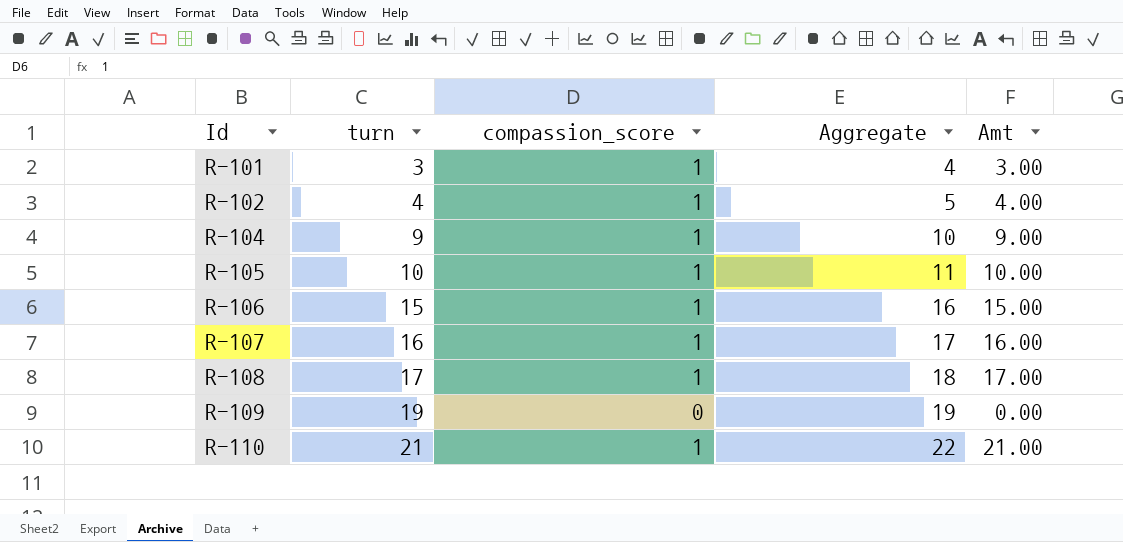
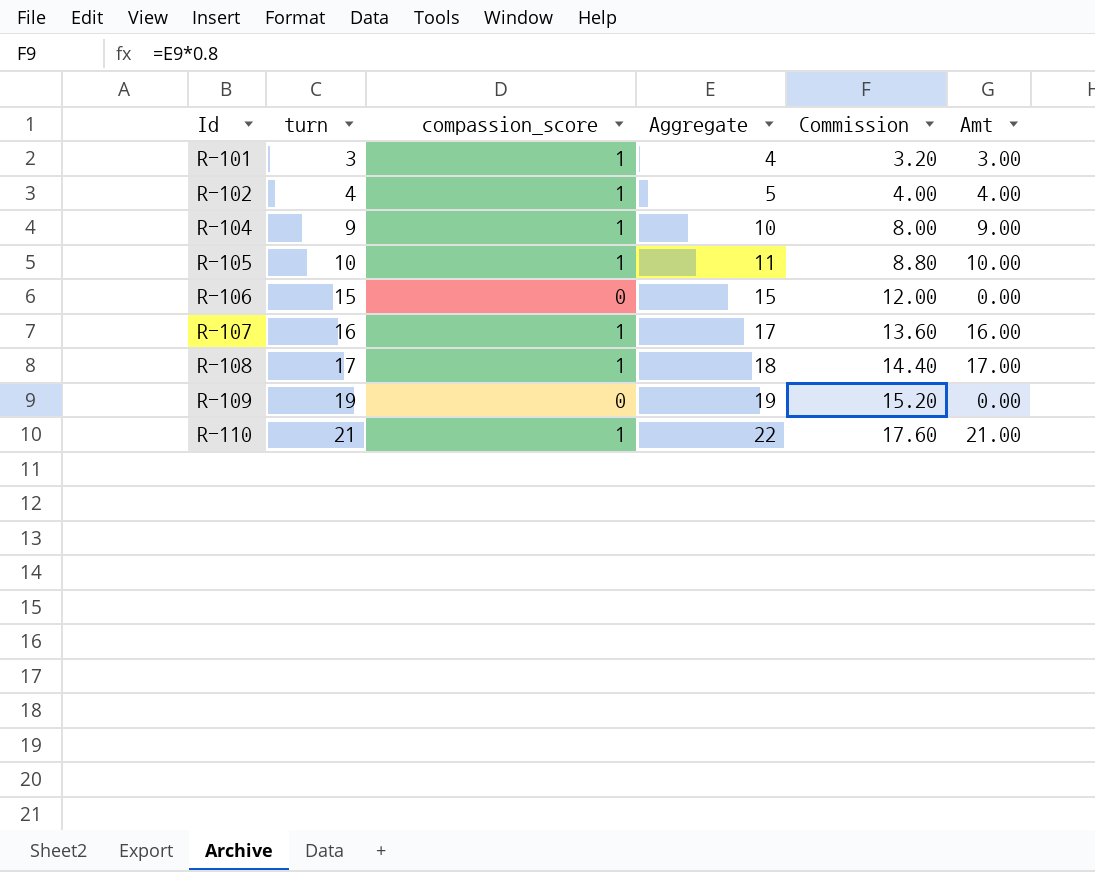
column Commission | formula: none -> [Aggregate] * 0.8
R-106 | compassion_score: 1 -> 0
R-106 | Aggregate: 16 -> 15
R-106 | Amt: 15.00 -> 0.00

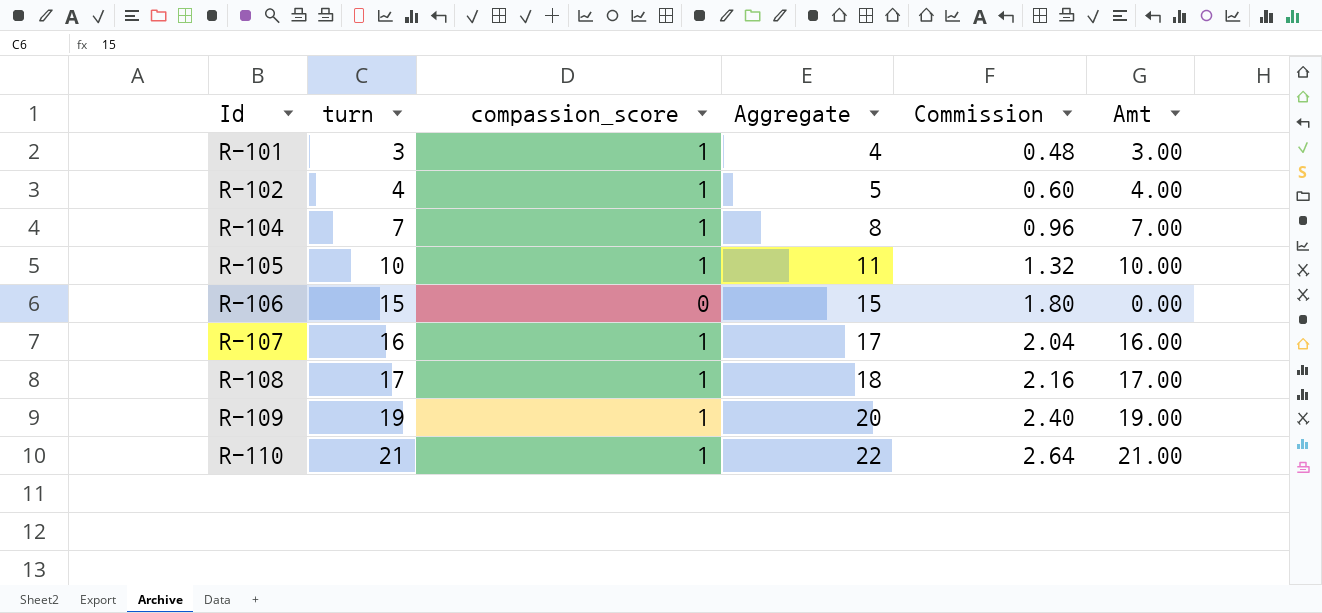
column Commission | formula: [Aggregate] * 0.8 -> [Aggregate] * 0.12
R-104 | turn: 9 -> 7
R-104 | Aggregate: 10 -> 8
R-104 | Amt: 9.00 -> 7.00
R-109 | compassion_score: 0 -> 1
R-109 | Aggregate: 19 -> 20
R-109 | Amt: 0.00 -> 19.00

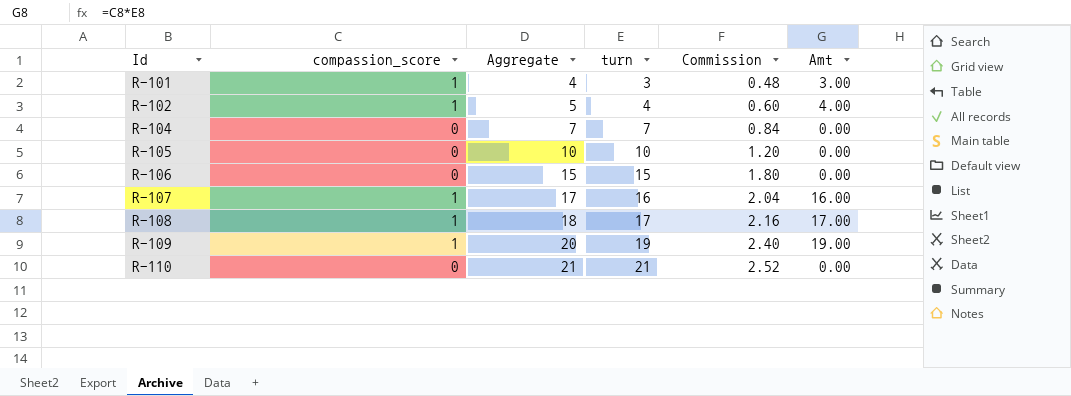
column turn | position: 2 -> 4
R-104 | compassion_score: 1 -> 0
R-104 | Aggregate: 8 -> 7
R-104 | Commission: 0.96 -> 0.84
R-104 | Amt: 7.00 -> 0.00
R-105 | compassion_score: 1 -> 0
R-105 | Aggregate: 11 -> 10
R-105 | Commission: 1.32 -> 1.20
R-105 | Amt: 10.00 -> 0.00
R-110 | compassion_score: 1 -> 0
R-110 | Aggregate: 22 -> 21
R-110 | Commission: 2.64 -> 2.52
R-110 | Amt: 21.00 -> 0.00

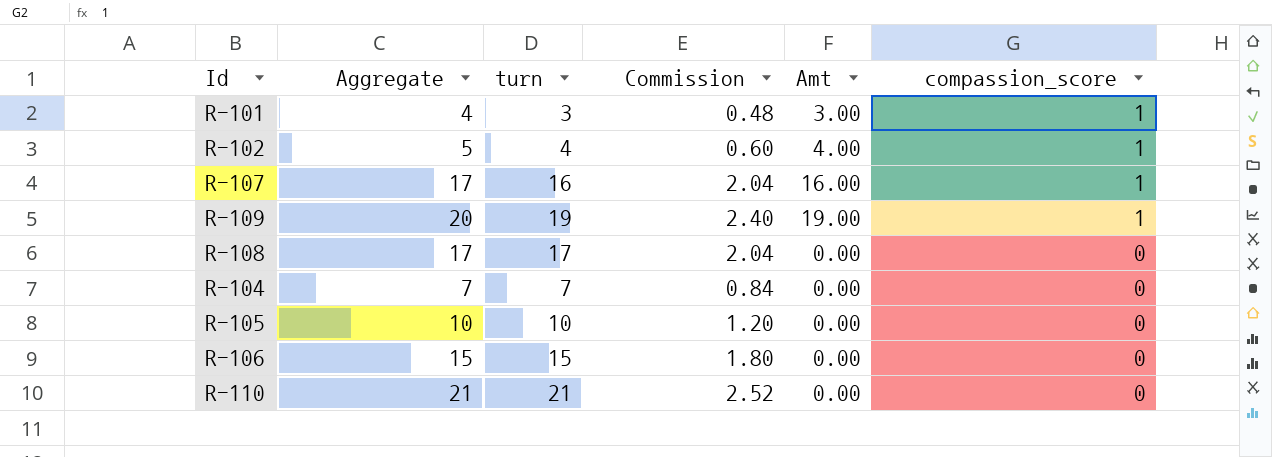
row order: Id ascending -> compassion_score descending
column compassion_score | position: 2 -> 6
R-108 | Aggregate: 18 -> 17
R-108 | Commission: 2.16 -> 2.04
R-108 | Amt: 17.00 -> 0.00
R-108 | compassion_score: 1 -> 0

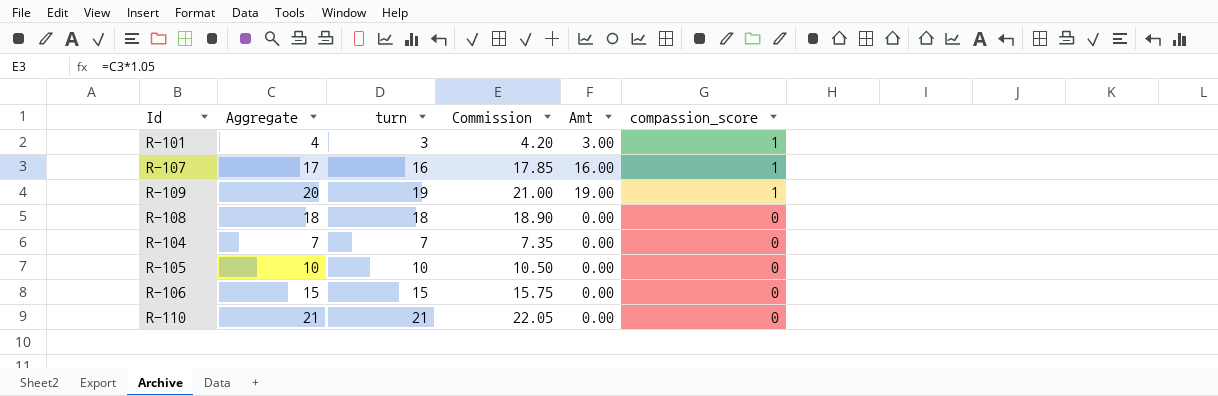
column Commission | formula: [Aggregate] * 0.12 -> [Aggregate] * 1.05
row R-102: 5 | 4 | 0.60 | 4.00 | 1 -> none
R-108 | Aggregate: 17 -> 18
R-108 | turn: 17 -> 18

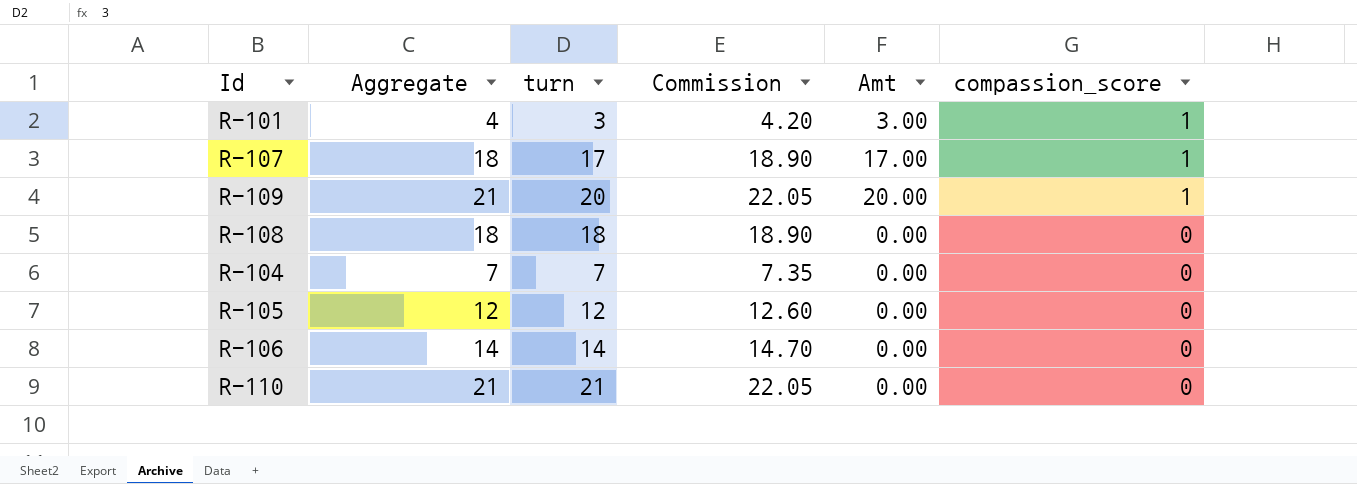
R-107 | Aggregate: 17 -> 18
R-107 | turn: 16 -> 17
R-107 | Commission: 17.85 -> 18.90
R-107 | Amt: 16.00 -> 17.00
R-109 | Aggregate: 20 -> 21
R-109 | turn: 19 -> 20
R-109 | Commission: 21.00 -> 22.05
R-109 | Amt: 19.00 -> 20.00
R-105 | Aggregate: 10 -> 12
R-105 | turn: 10 -> 12
R-105 | Commission: 10.50 -> 12.60
R-106 | Aggregate: 15 -> 14
R-106 | turn: 15 -> 14
R-106 | Commission: 15.75 -> 14.70

